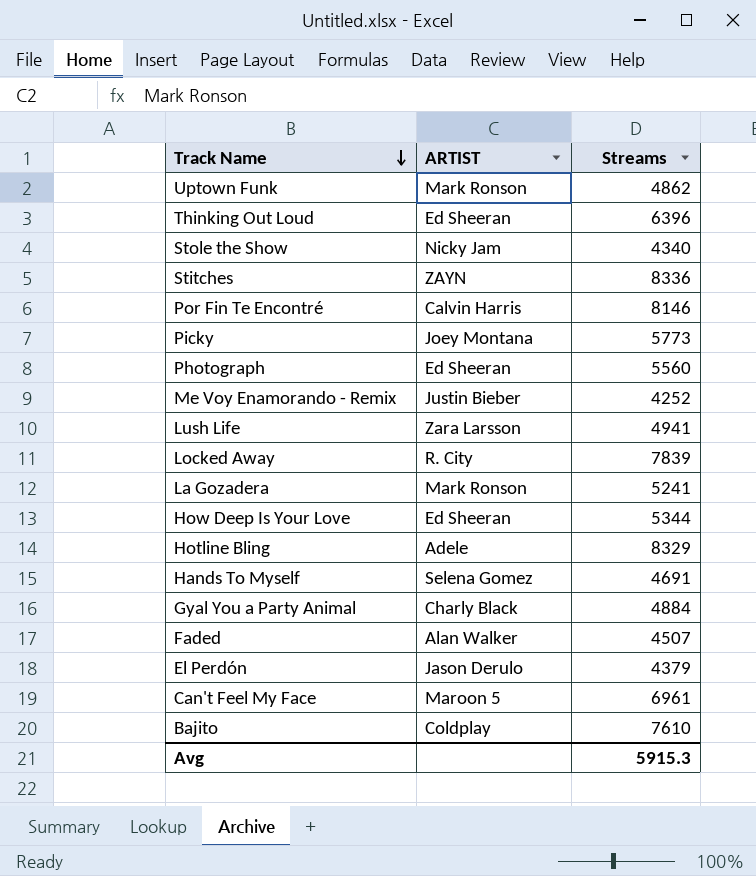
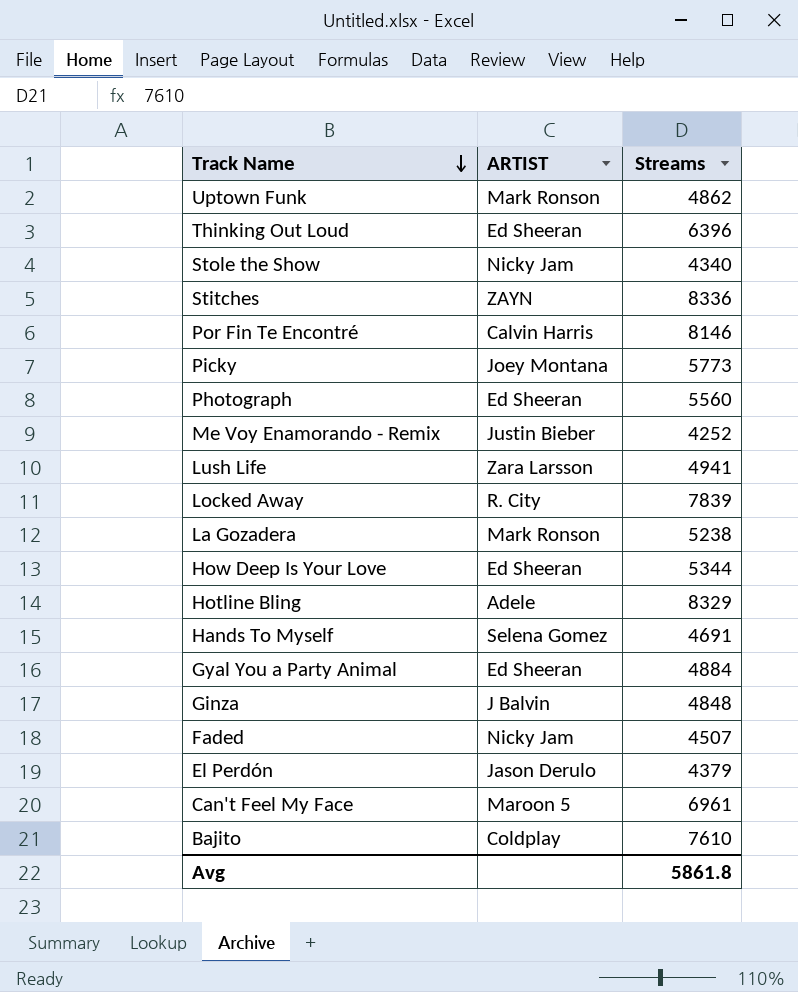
La Gozadera | Streams: 5241 -> 5238
Gyal You a Party Animal | ARTIST: Charly Black -> Ed Sheeran
row Ginza: none -> J Balvin | 4848
Faded | ARTIST: Alan Walker -> Nicky Jam
Avg | Streams: 5915.3 -> 5861.8

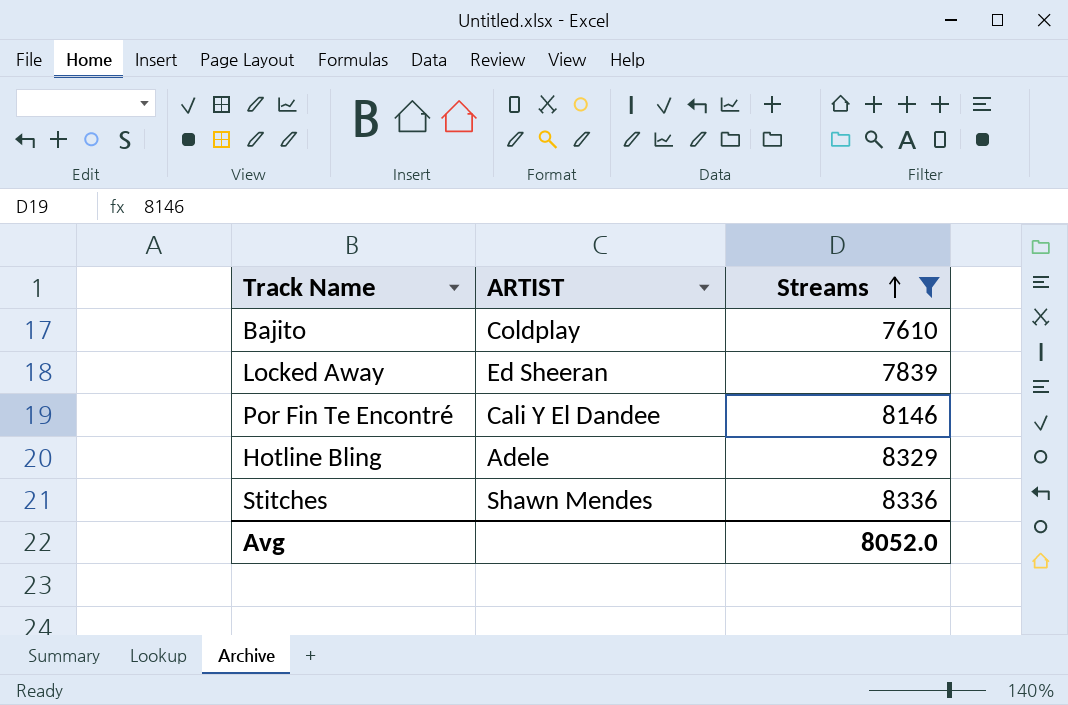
filter: none -> Streams >= 7610
row order: Track Name descending -> Streams ascending
Locked Away | ARTIST: R. City -> Ed Sheeran
Por Fin Te Encontré | ARTIST: Calvin Harris -> Cali Y El Dandee
Stitches | ARTIST: ZAYN -> Shawn Mendes
Avg | Streams: 5861.8 -> 8052.0

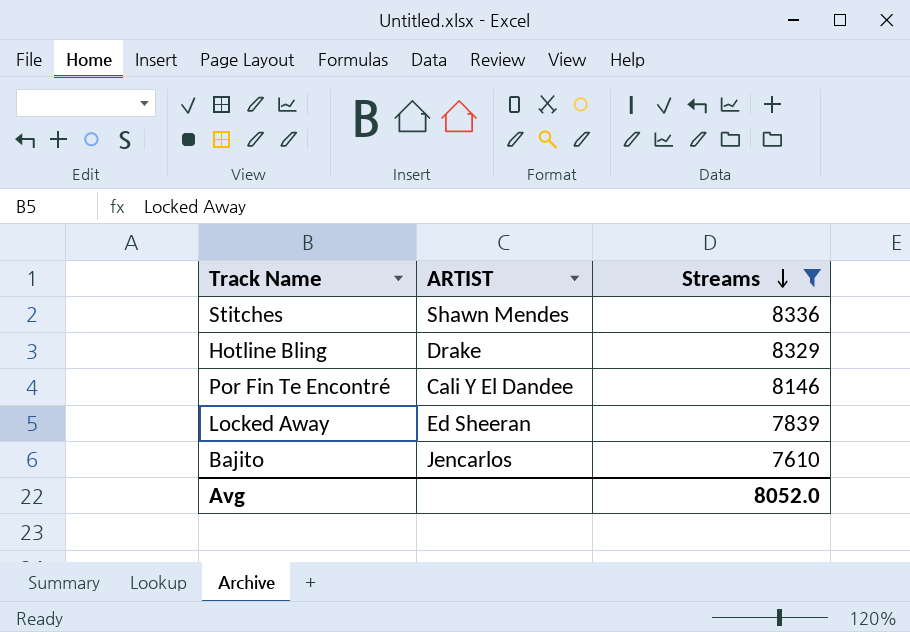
row order: Streams ascending -> Streams descending
Hotline Bling | ARTIST: Adele -> Drake
Bajito | ARTIST: Coldplay -> Jencarlos

